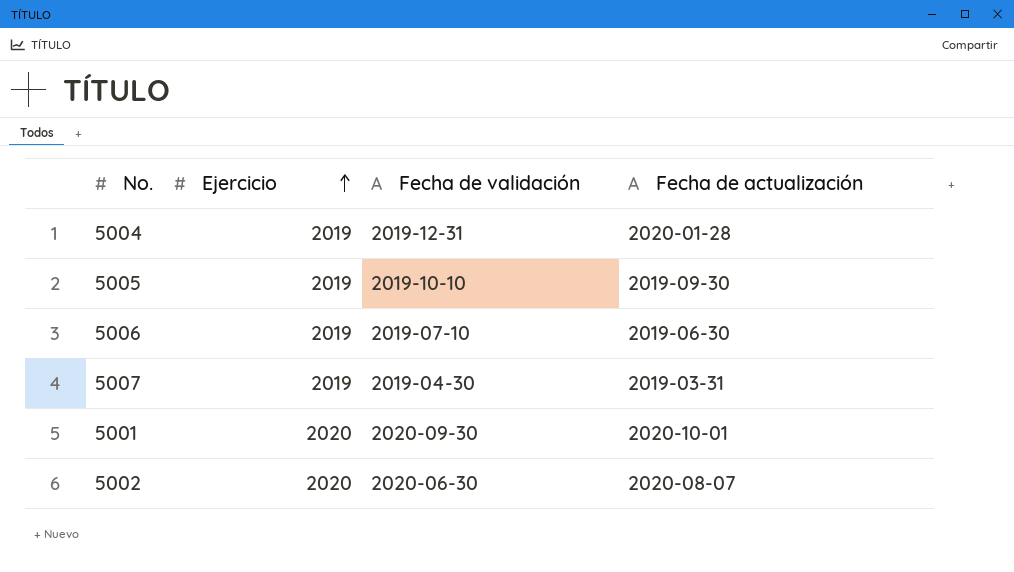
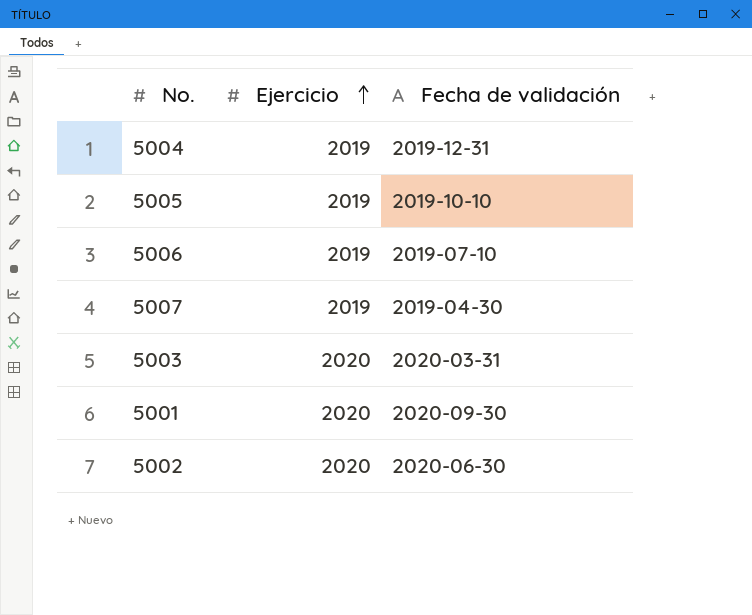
column Fecha de actualización | position: 4 -> none
row 5003: none -> 2020 | 2020-03-31

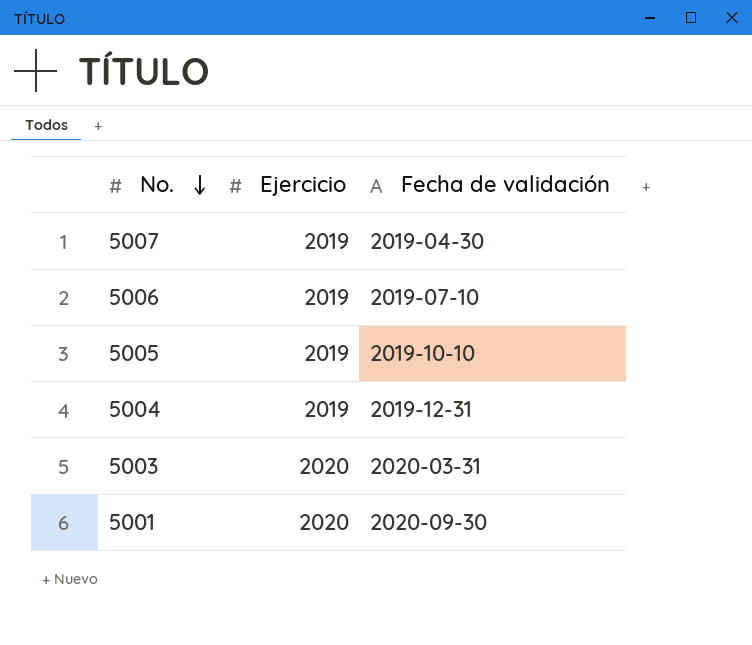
row order: Ejercicio ascending -> No. descending
row 5002: 2020 | 2020-06-30 -> none

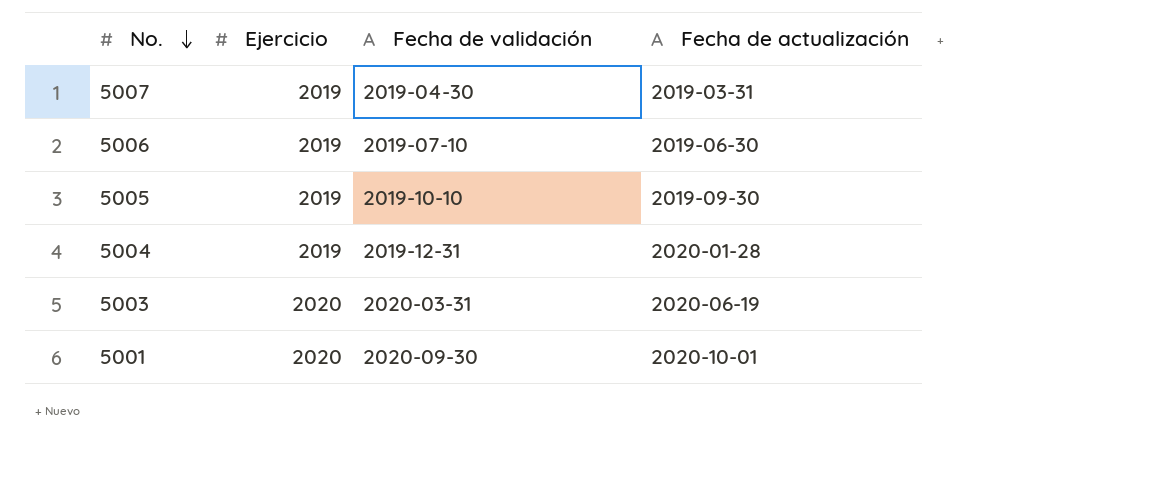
column Fecha de actualización | position: none -> 4

